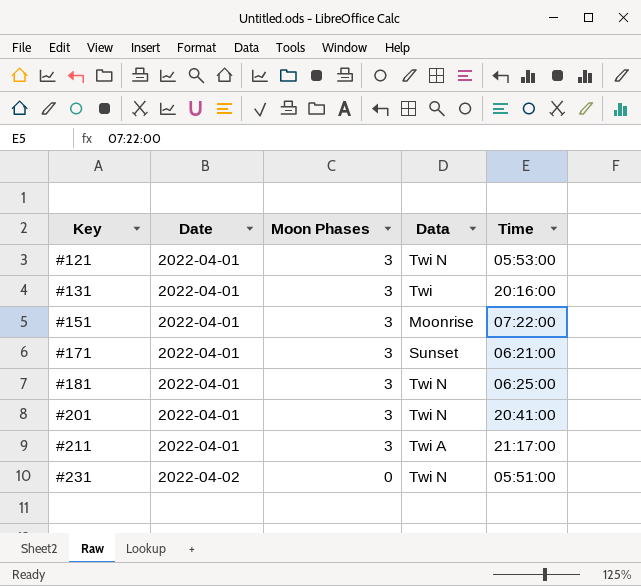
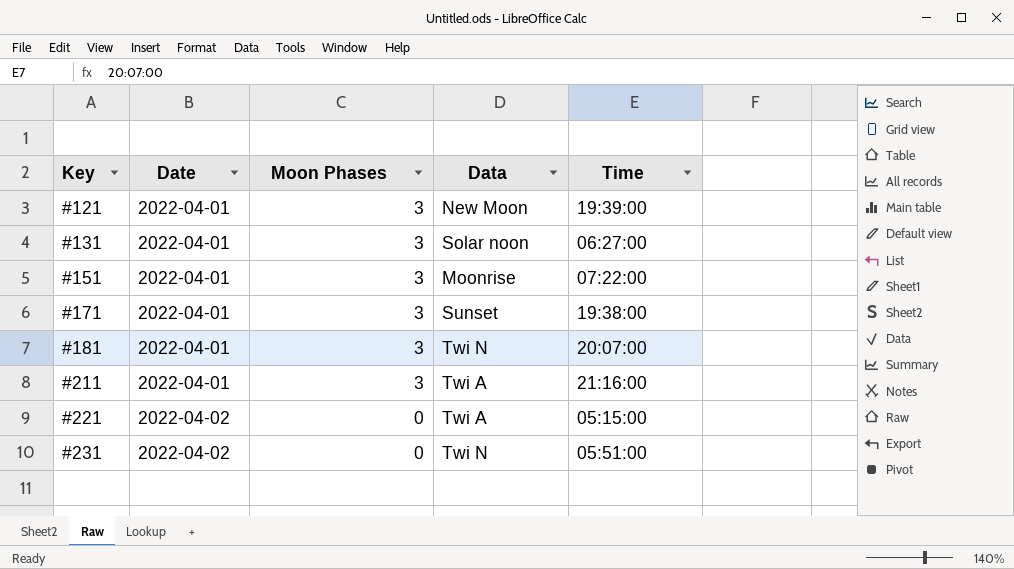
row #201: 2022-04-01 | 3 | Twi N | 20:41:00 -> none
#121 | Data: Twi N -> New Moon
#121 | Time: 05:53:00 -> 19:39:00
#131 | Data: Twi -> Solar noon
#131 | Time: 20:16:00 -> 06:27:00
#171 | Time: 06:21:00 -> 19:38:00
#181 | Time: 06:25:00 -> 20:07:00
#211 | Time: 21:17:00 -> 21:16:00
row #221: none -> 2022-04-02 | 0 | Twi A | 05:15:00

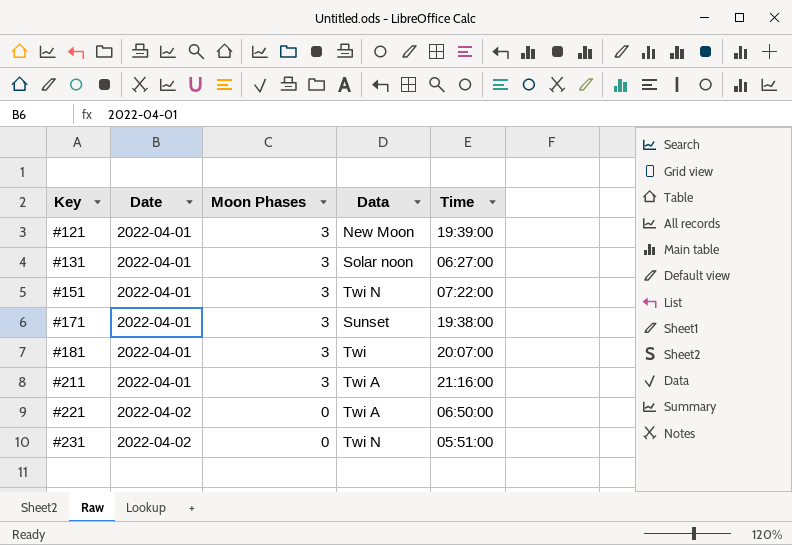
#151 | Data: Moonrise -> Twi N
#181 | Data: Twi N -> Twi
#221 | Time: 05:15:00 -> 06:50:00

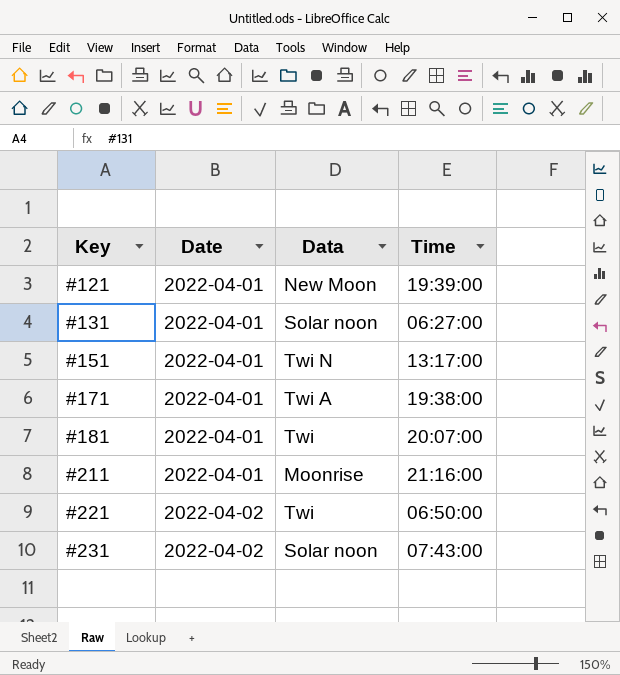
column Moon Phases | position: 3 -> none
#151 | Time: 07:22:00 -> 13:17:00
#171 | Data: Sunset -> Twi A
#211 | Data: Twi A -> Moonrise
#221 | Data: Twi A -> Twi
#231 | Data: Twi N -> Solar noon
#231 | Time: 05:51:00 -> 07:43:00

